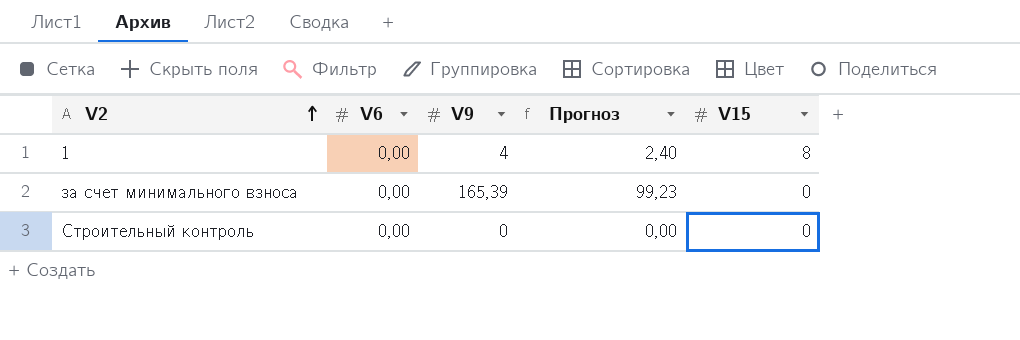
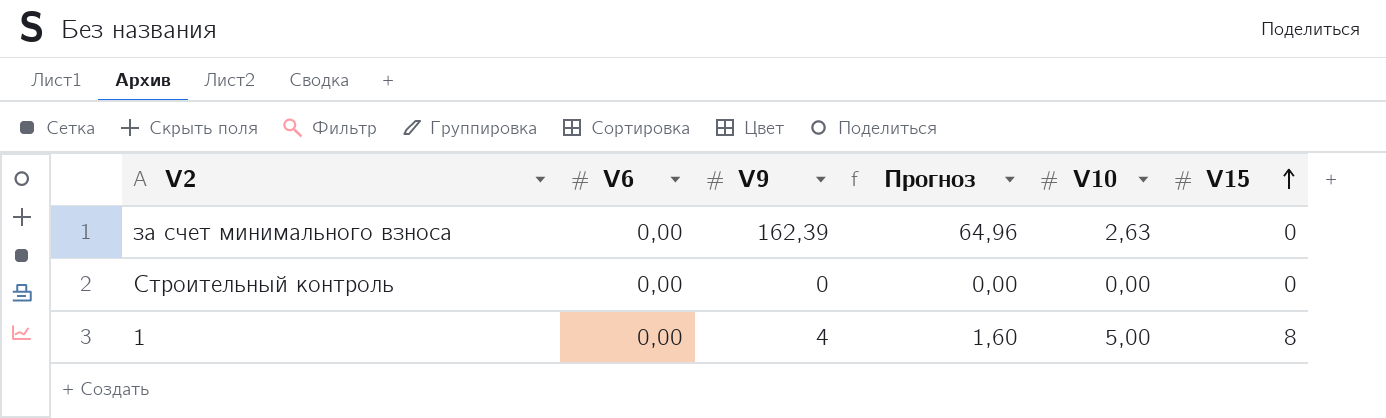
row order: V2 ascending -> V15 ascending
column Прогноз | formula: [V9] * 0,6 -> [V9] * 0,4
column V10 | position: none -> 5
за счет минимального взноса | V9: 165,39 -> 162,39

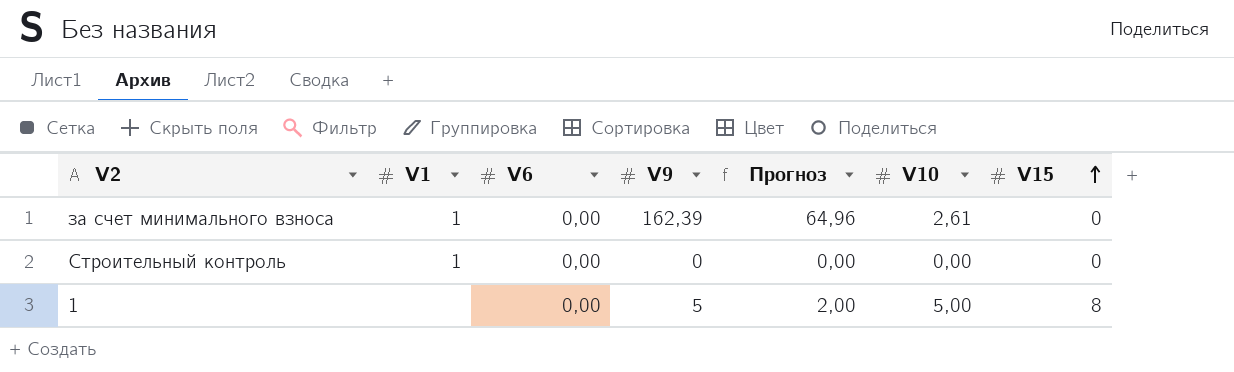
column V1 | position: none -> 2
за счет минимального взноса | V10: 2,63 -> 2,61
1 | V9: 4 -> 5
1 | Прогноз: 1,60 -> 2,00

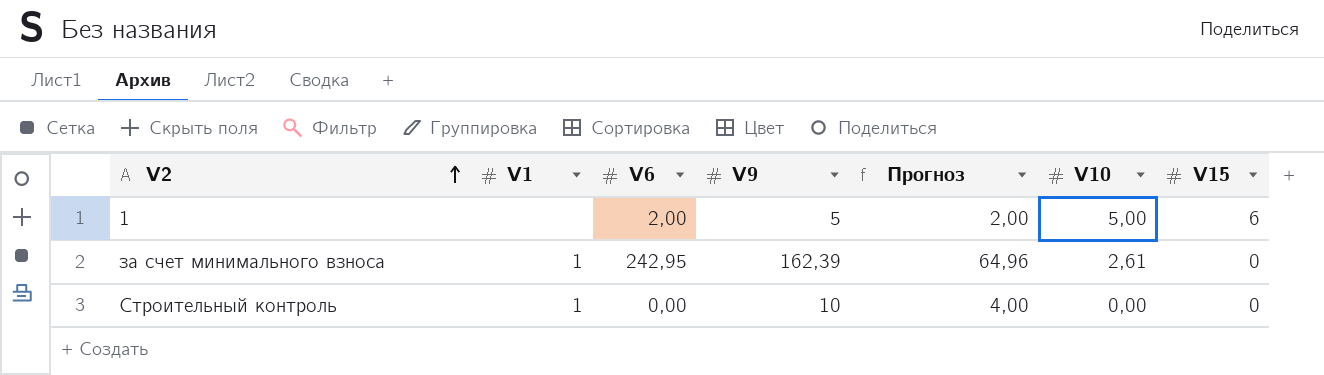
row order: V15 ascending -> V2 ascending
1 | V6: 0,00 -> 2,00
1 | V15: 8 -> 6
за счет минимального взноса | V6: 0,00 -> 242,95
Строительный контроль | V9: 0 -> 10
Строительный контроль | Прогноз: 0,00 -> 4,00

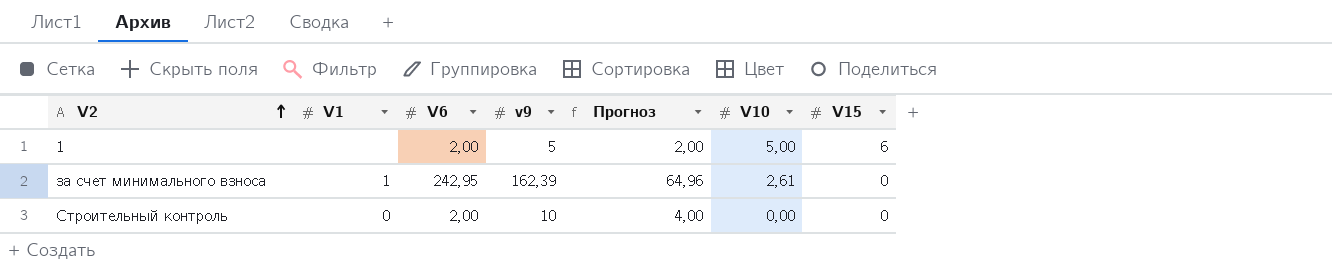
column name: V9 -> v9
Строительный контроль | V1: 1 -> 0
Строительный контроль | V6: 0,00 -> 2,00

